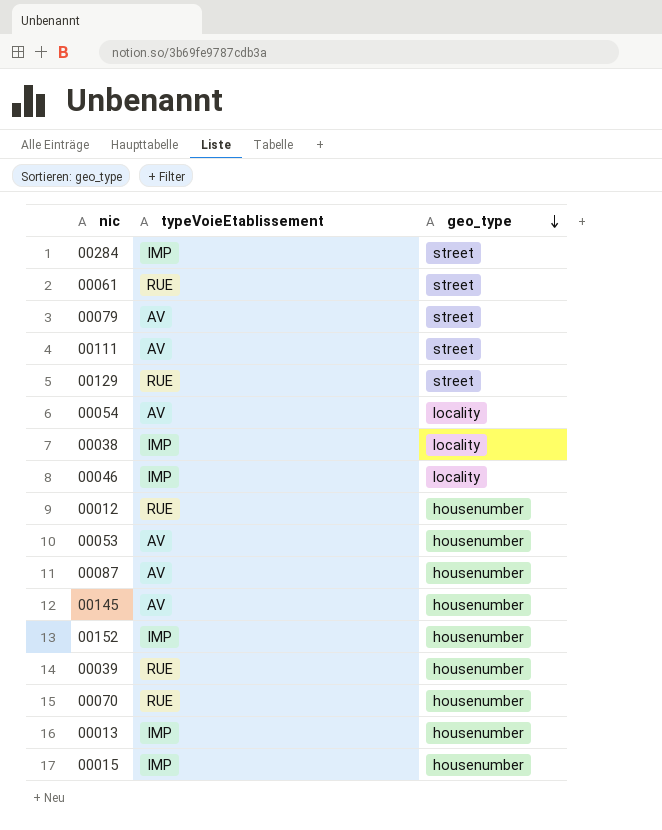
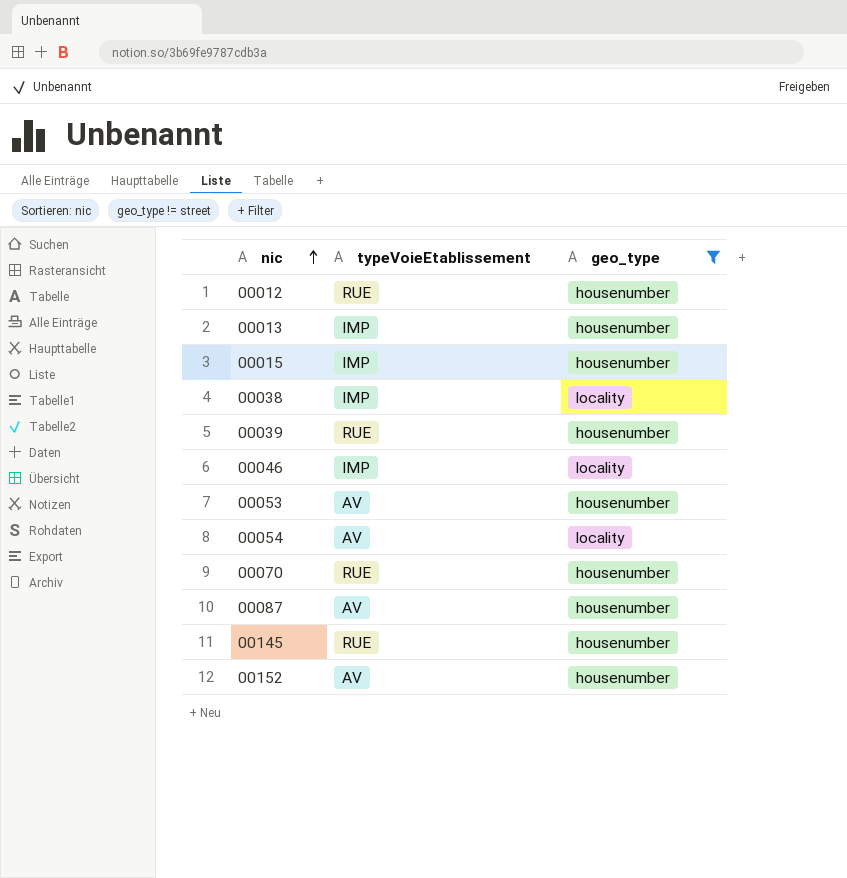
filter: none -> geo_type != street
row order: geo_type descending -> nic ascending
00145 | typeVoieEtablissement: AV -> RUE
00152 | typeVoieEtablissement: IMP -> AV

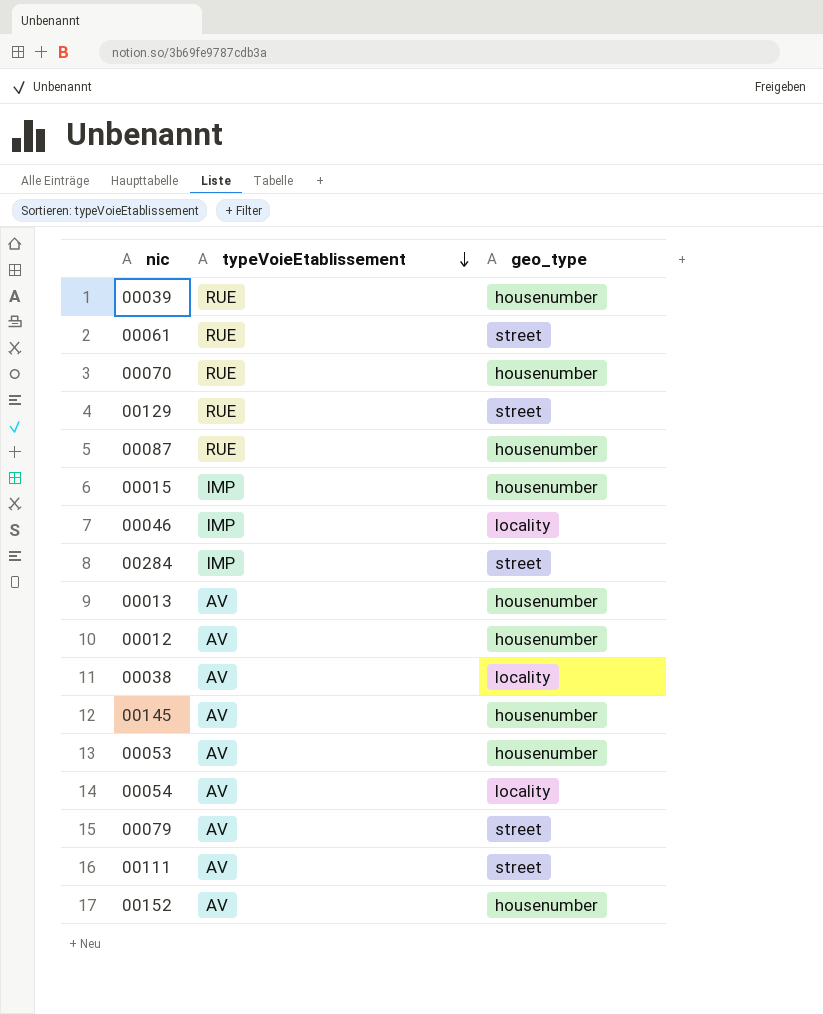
filter: geo_type != street -> none
row order: nic ascending -> typeVoieEtablissement descending
00087 | typeVoieEtablissement: AV -> RUE
00013 | typeVoieEtablissement: IMP -> AV
00012 | typeVoieEtablissement: RUE -> AV
00038 | typeVoieEtablissement: IMP -> AV
00145 | typeVoieEtablissement: RUE -> AV

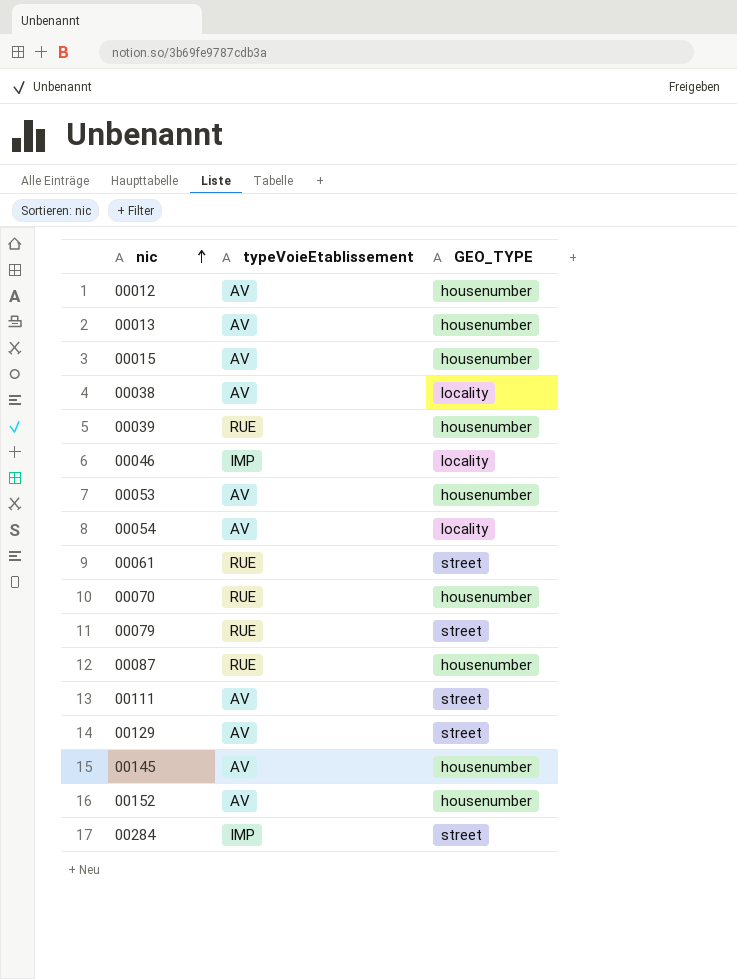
row order: typeVoieEtablissement descending -> nic ascending
column name: geo_type -> GEO_TYPE
00015 | typeVoieEtablissement: IMP -> AV
00079 | typeVoieEtablissement: AV -> RUE
00129 | typeVoieEtablissement: RUE -> AV

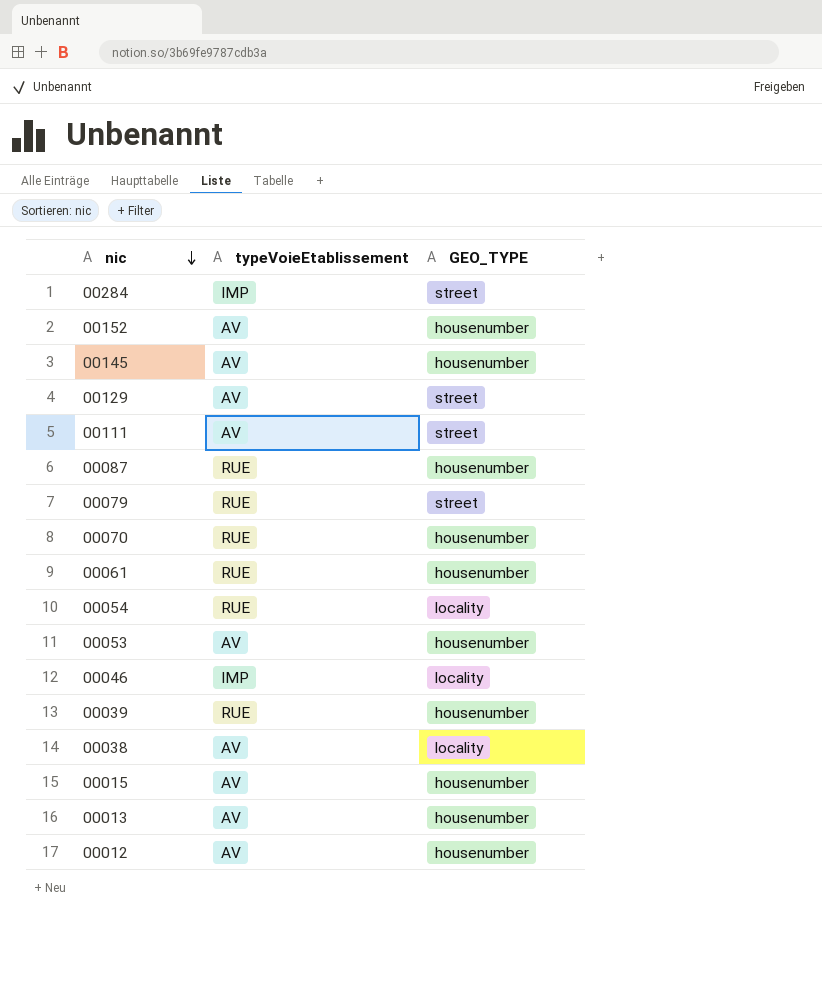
row order: nic ascending -> nic descending
00061 | GEO_TYPE: street -> housenumber
00054 | typeVoieEtablissement: AV -> RUE

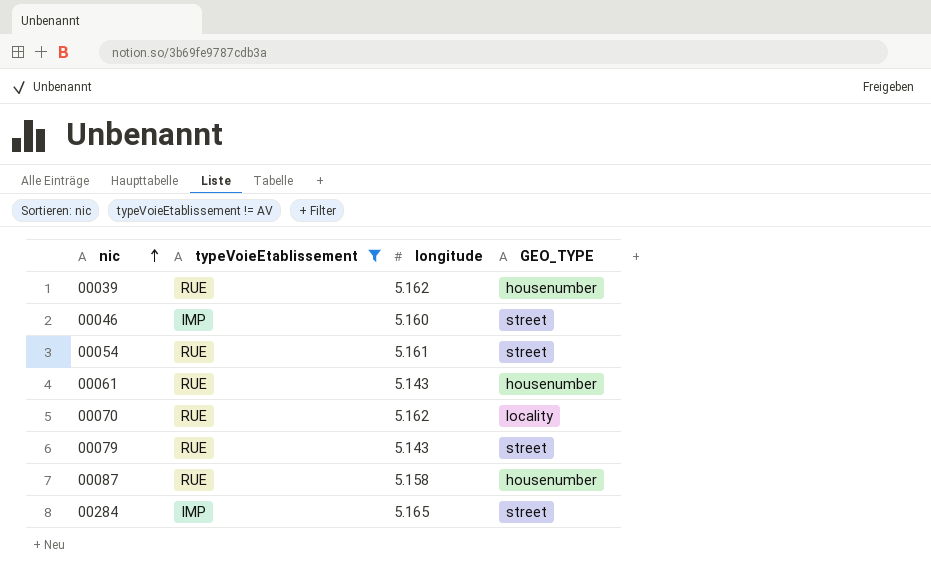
filter: none -> typeVoieEtablissement != AV
row order: nic descending -> nic ascending
column longitude | position: none -> 3
00046 | GEO_TYPE: locality -> street
00054 | GEO_TYPE: locality -> street
00070 | GEO_TYPE: housenumber -> locality

